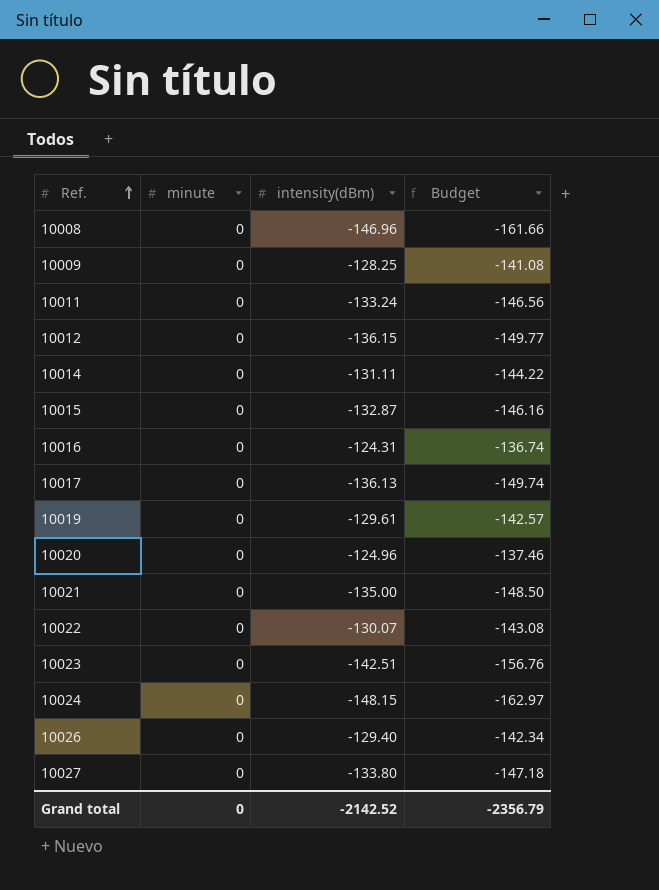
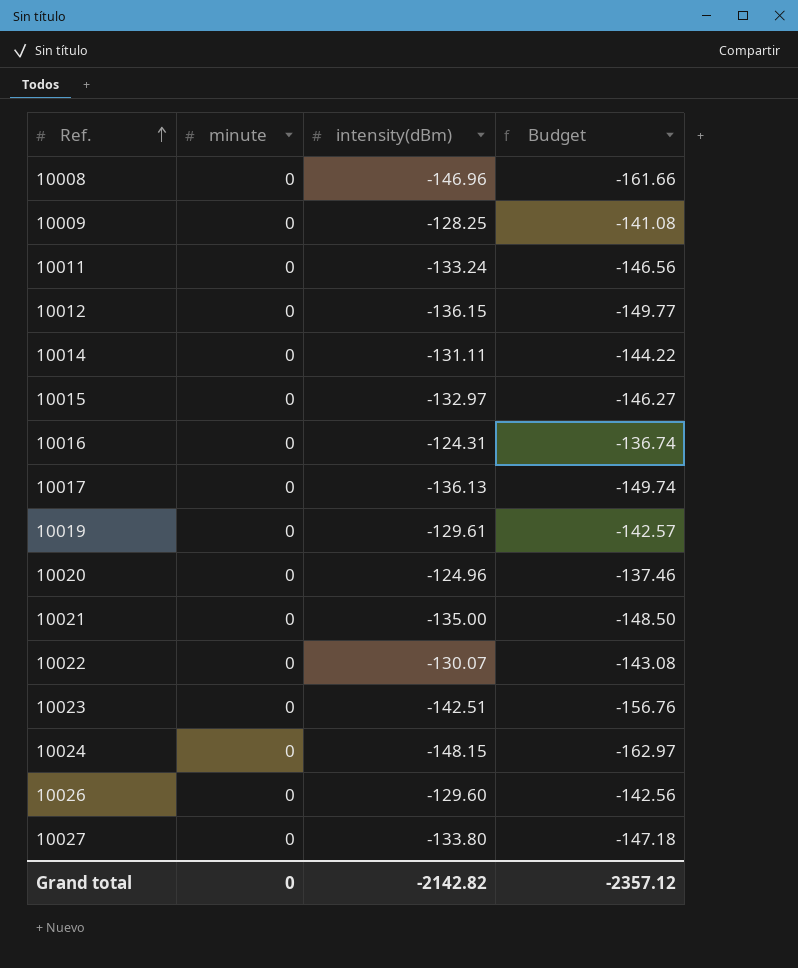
10015 | intensity(dBm): -132.87 -> -132.97
10015 | Budget: -146.16 -> -146.27
10026 | intensity(dBm): -129.40 -> -129.60
10026 | Budget: -142.34 -> -142.56
Grand total | intensity(dBm): -2142.52 -> -2142.82
Grand total | Budget: -2356.79 -> -2357.12

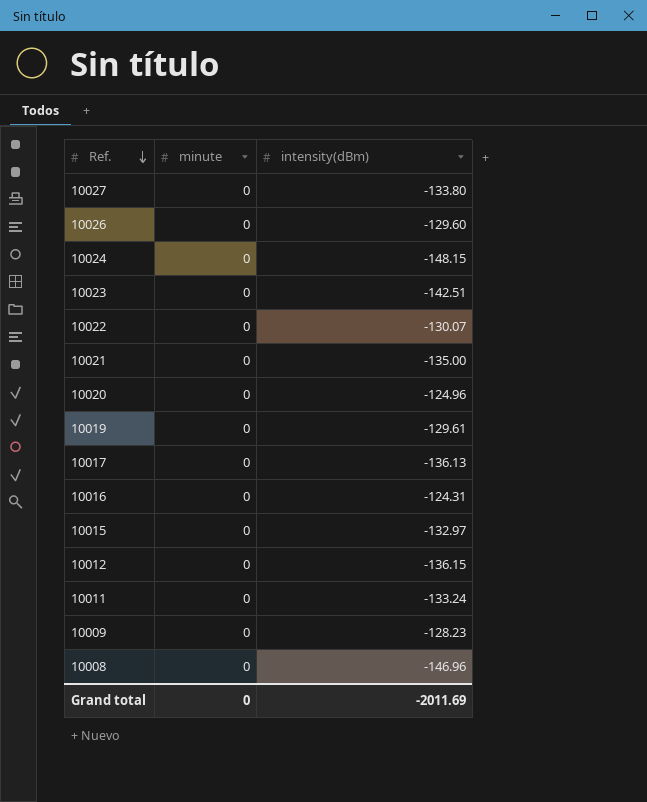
row order: Ref. ascending -> Ref. descending
column Budget | formula: [intensity(dBm)] * 1.1 -> none
row 10014: 0 | -131.11 | -144.22 -> none
10009 | intensity(dBm): -128.25 -> -128.23
Grand total | intensity(dBm): -2142.82 -> -2011.69

